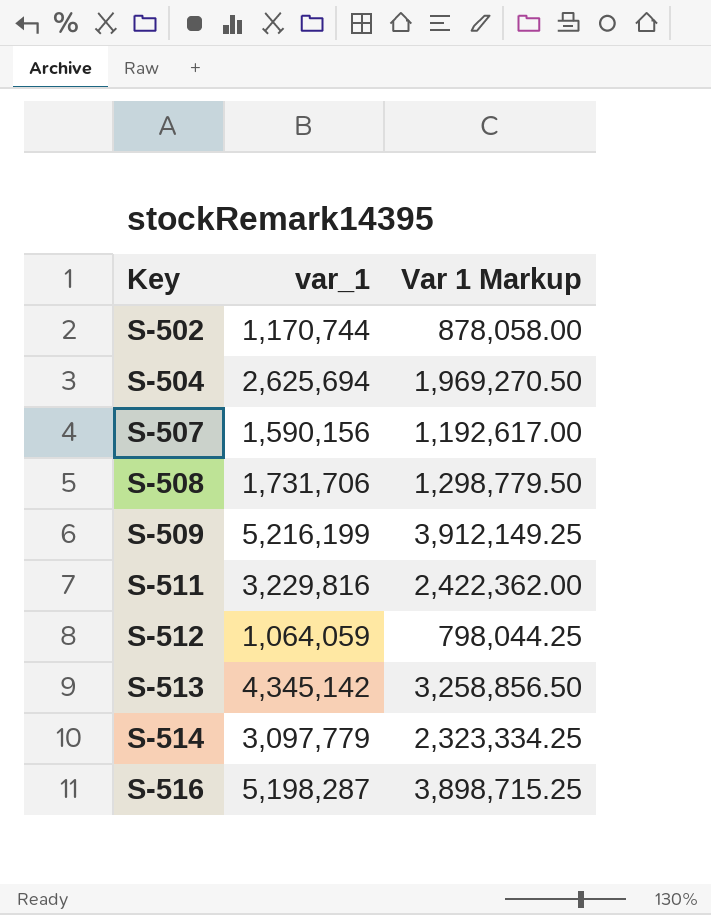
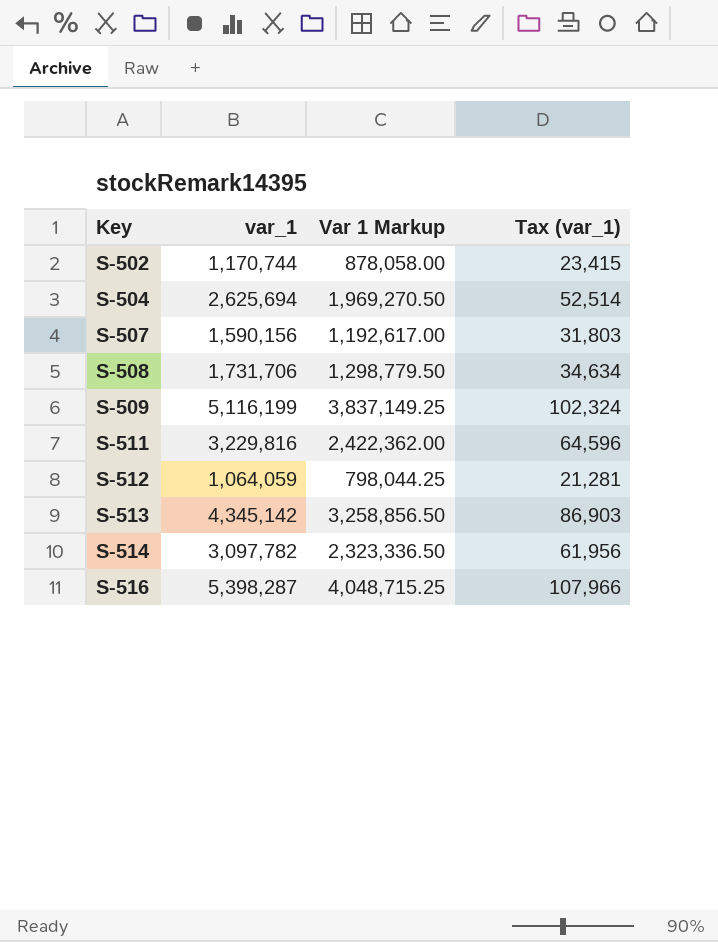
column Tax (var_1) | formula: none -> [var_1] * 0.02
S-509 | var_1: 5,216,199 -> 5,116,199
S-509 | Var 1 Markup: 3,912,149.25 -> 3,837,149.25
S-514 | var_1: 3,097,779 -> 3,097,782
S-514 | Var 1 Markup: 2,323,334.25 -> 2,323,336.50
S-516 | var_1: 5,198,287 -> 5,398,287
S-516 | Var 1 Markup: 3,898,715.25 -> 4,048,715.25

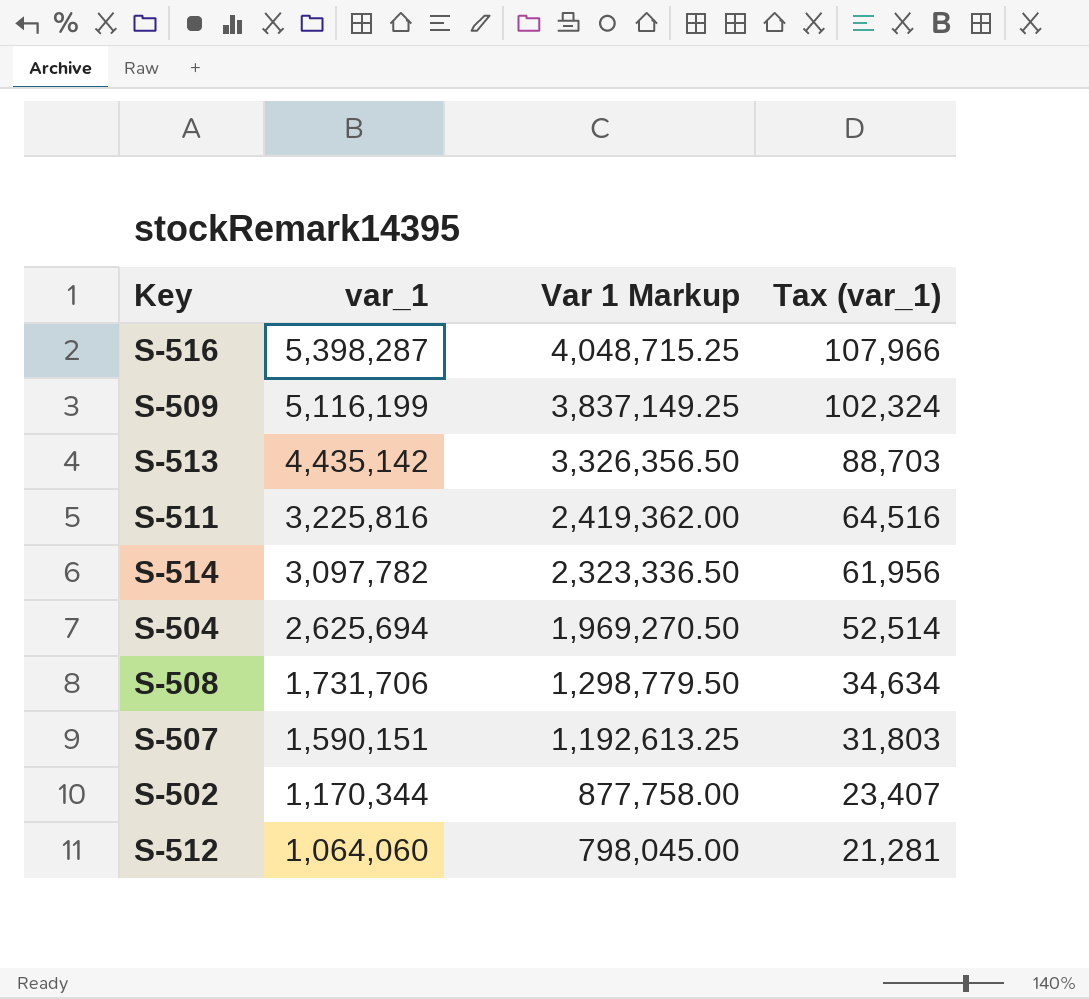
row order: Key ascending -> var_1 descending
S-513 | var_1: 4,345,142 -> 4,435,142
S-513 | Var 1 Markup: 3,258,856.50 -> 3,326,356.50
S-513 | Tax (var_1): 86,903 -> 88,703
S-511 | var_1: 3,229,816 -> 3,225,816
S-511 | Var 1 Markup: 2,422,362.00 -> 2,419,362.00
S-511 | Tax (var_1): 64,596 -> 64,516
S-507 | var_1: 1,590,156 -> 1,590,151
S-507 | Var 1 Markup: 1,192,617.00 -> 1,192,613.25
S-502 | var_1: 1,170,744 -> 1,170,344
S-502 | Var 1 Markup: 878,058.00 -> 877,758.00
S-502 | Tax (var_1): 23,415 -> 23,407
S-512 | var_1: 1,064,059 -> 1,064,060
S-512 | Var 1 Markup: 798,044.25 -> 798,045.00

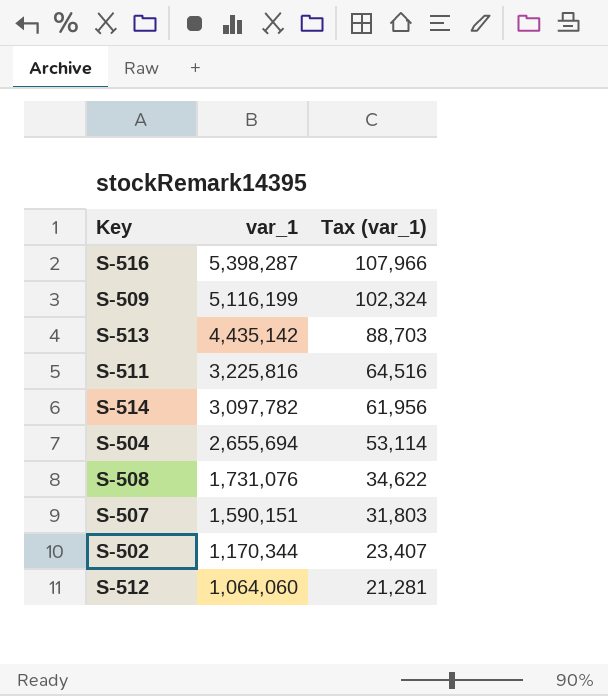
column Var 1 Markup | formula: [var_1] * 0.75 -> none
S-504 | var_1: 2,625,694 -> 2,655,694
S-504 | Tax (var_1): 52,514 -> 53,114
S-508 | var_1: 1,731,706 -> 1,731,076
S-508 | Tax (var_1): 34,634 -> 34,622

